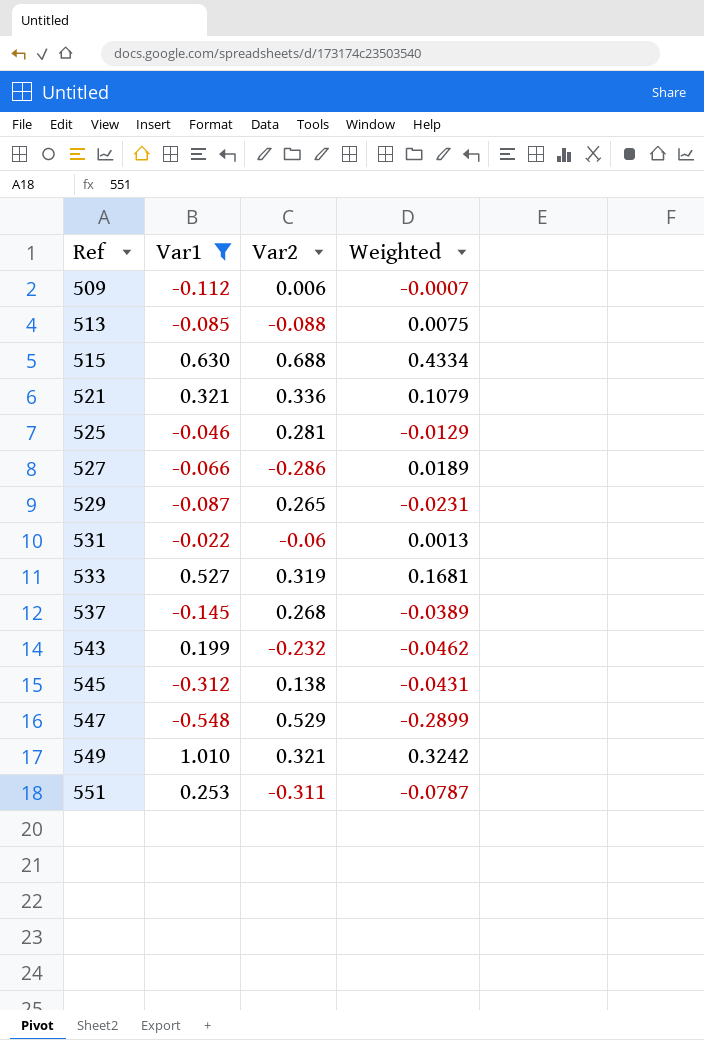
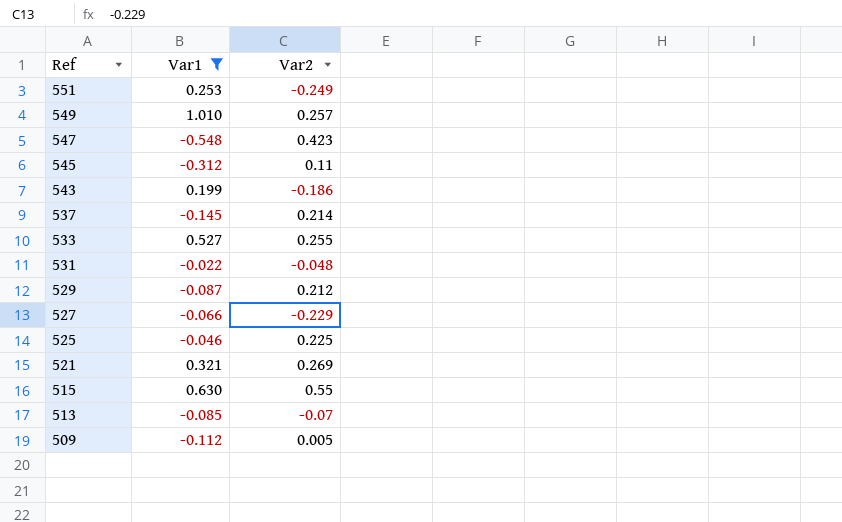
row order: Ref ascending -> Ref descending
column Weighted | formula: [Var1] * [Var2] -> none
551 | Var2: -0.311 -> -0.249
549 | Var2: 0.321 -> 0.257
547 | Var2: 0.529 -> 0.423
545 | Var2: 0.138 -> 0.11
543 | Var2: -0.232 -> -0.186
537 | Var2: 0.268 -> 0.214
533 | Var2: 0.319 -> 0.255
531 | Var2: -0.06 -> -0.048
529 | Var2: 0.265 -> 0.212
527 | Var2: -0.286 -> -0.229
525 | Var2: 0.281 -> 0.225
521 | Var2: 0.336 -> 0.269
515 | Var2: 0.688 -> 0.55
513 | Var2: -0.088 -> -0.07
509 | Var2: 0.006 -> 0.005

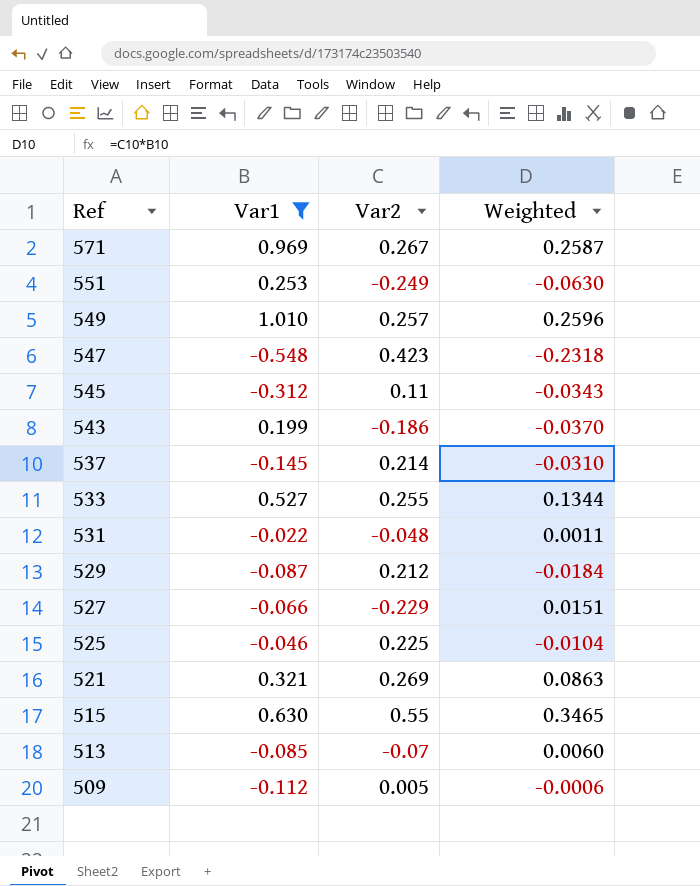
column Weighted | formula: none -> [Var1] * [Var2]
row 571: none -> 0.969 | 0.267 | 0.2587

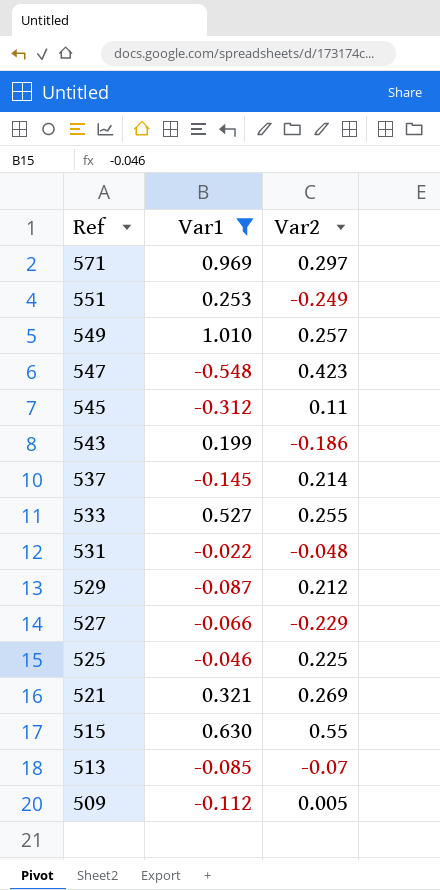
column Weighted | formula: [Var1] * [Var2] -> none
571 | Var2: 0.267 -> 0.297

